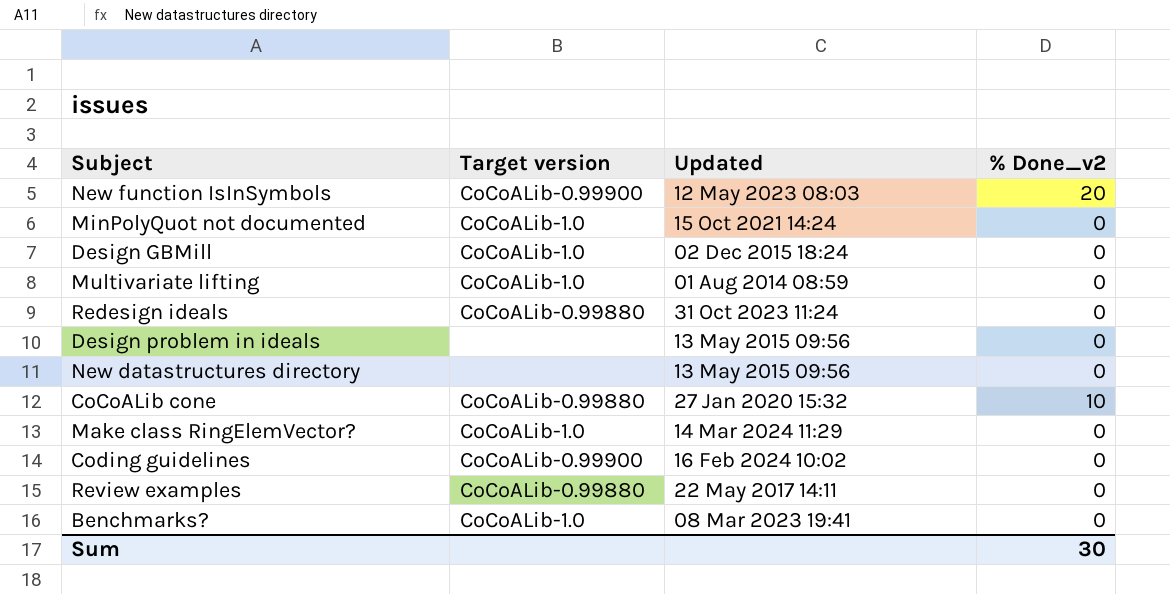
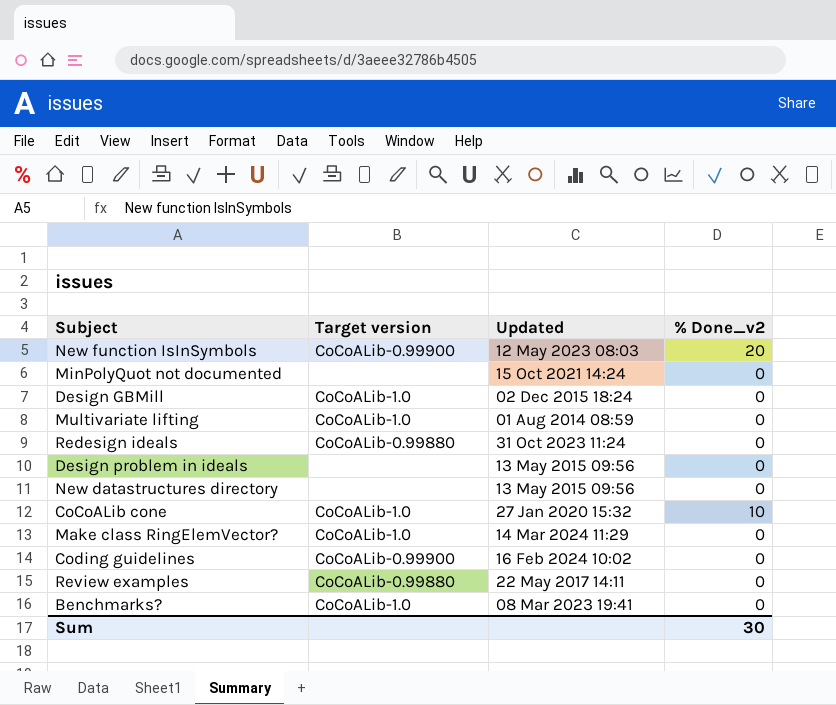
MinPolyQuot not documented | Target version: CoCoALib-1.0 -> none
CoCoALib cone | Target version: CoCoALib-0.99880 -> CoCoALib-1.0

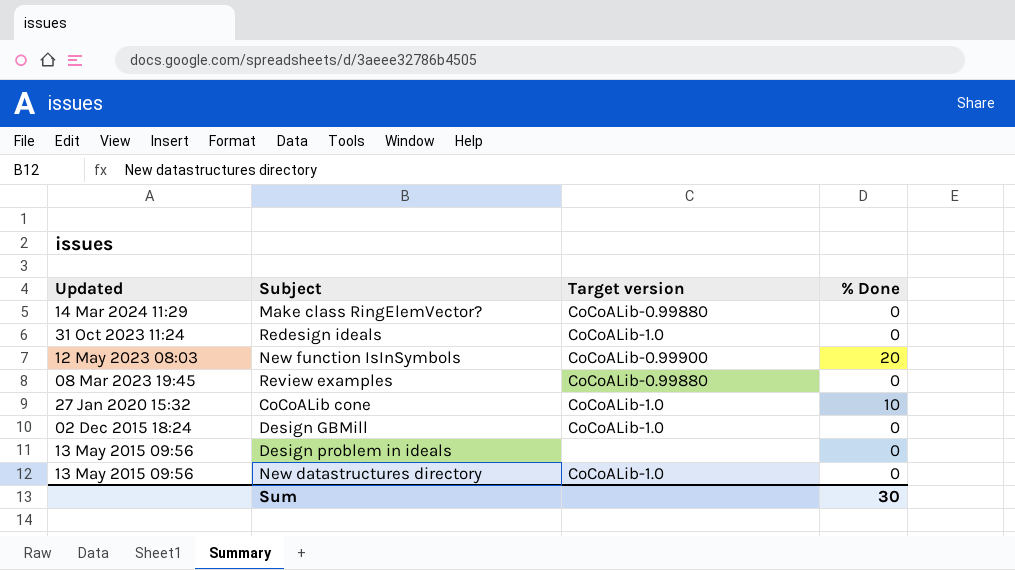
row order: none -> Updated descending
column Updated | position: 3 -> 1
column name: % Done_v2 -> % Done
row MinPolyQuot not documented: none | 15 Oct 2021 14:24 | 0 -> none
row Multivariate lifting: CoCoALib-1.0 | 01 Aug 2014 08:59 | 0 -> none
row Coding guidelines: CoCoALib-0.99900 | 16 Feb 2024 10:02 | 0 -> none
row Benchmarks?: CoCoALib-1.0 | 08 Mar 2023 19:41 | 0 -> none
Make class RingElemVector? | Target version: CoCoALib-1.0 -> CoCoALib-0.99880
Redesign ideals | Target version: CoCoALib-0.99880 -> CoCoALib-1.0
Review examples | Updated: 22 May 2017 14:11 -> 08 Mar 2023 19:45
New datastructures directory | Target version: none -> CoCoALib-1.0

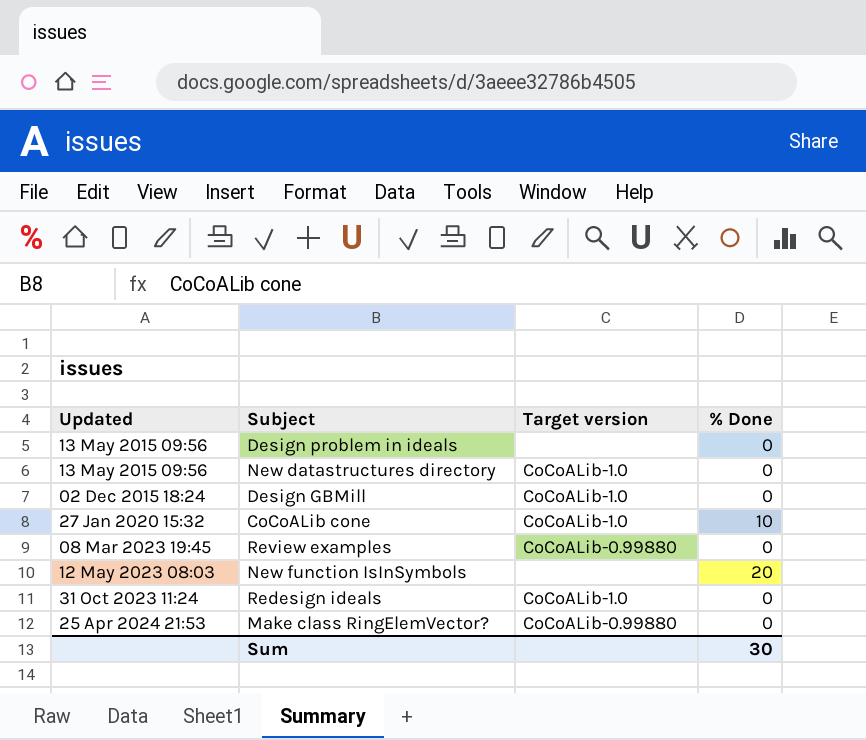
row order: Updated descending -> Updated ascending
New function IsInSymbols | Target version: CoCoALib-0.99900 -> none
Make class RingElemVector? | Updated: 14 Mar 2024 11:29 -> 25 Apr 2024 21:53

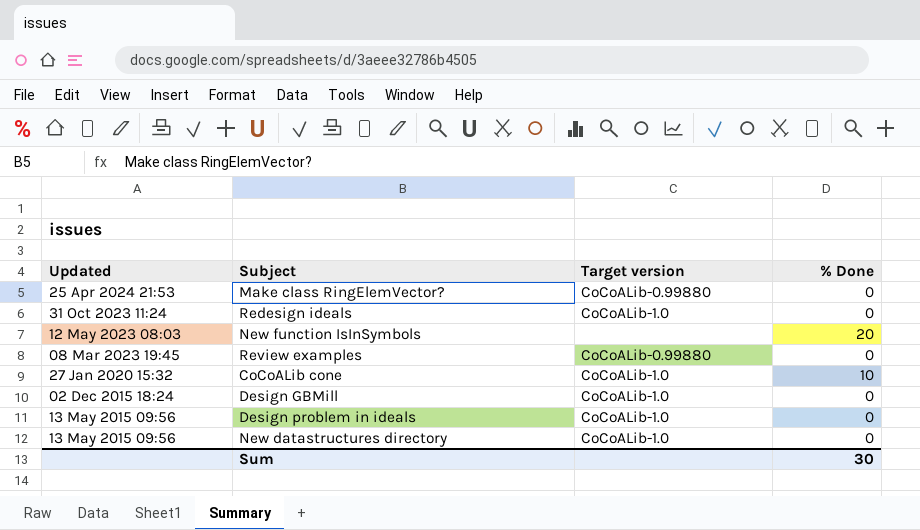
row order: Updated ascending -> Updated descending
Design problem in ideals | Target version: none -> CoCoALib-1.0

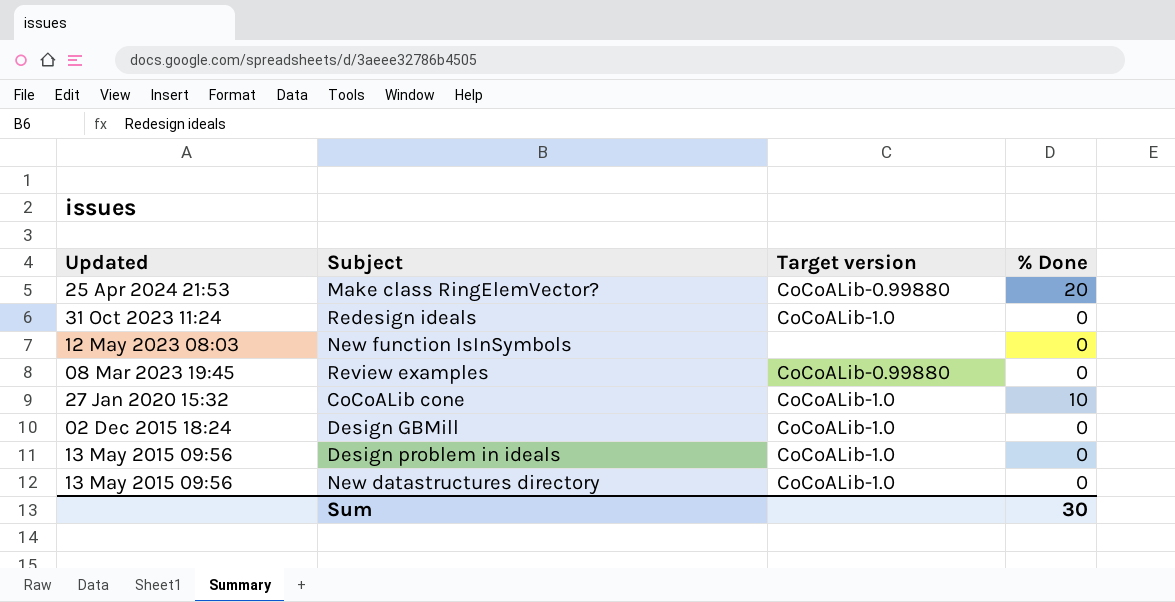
Make class RingElemVector? | % Done: 0 -> 20
New function IsInSymbols | % Done: 20 -> 0

